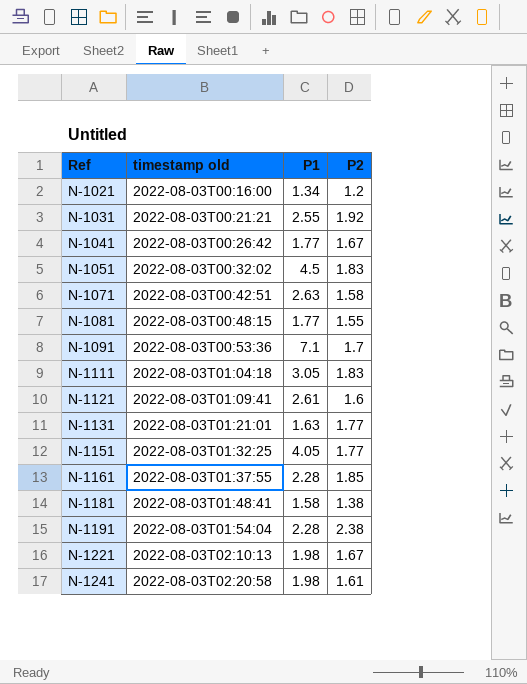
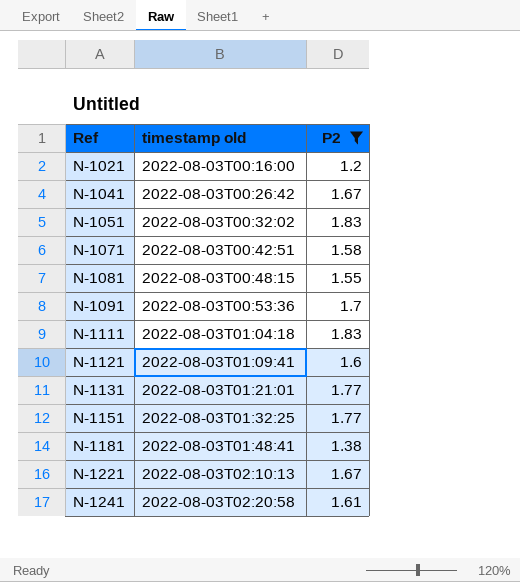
filter: none -> P2 <= 1.83
column P1 | position: 3 -> none

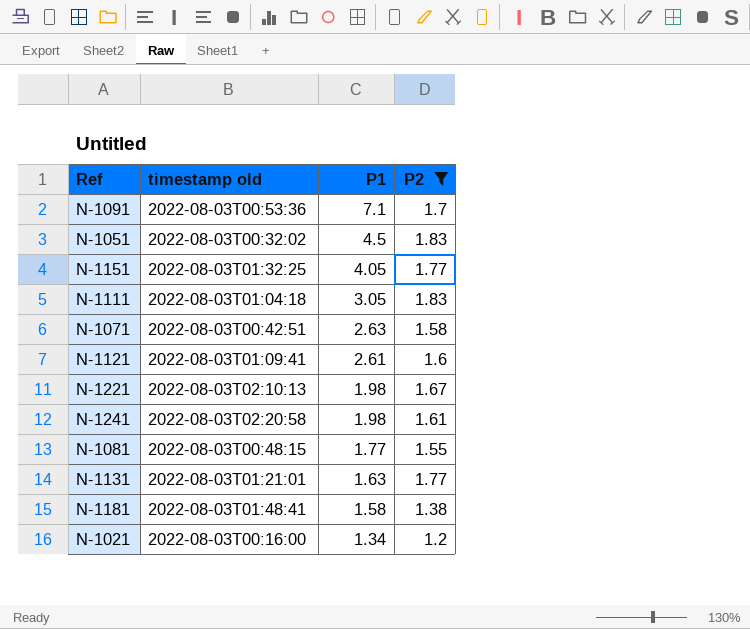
row order: Ref ascending -> P1 descending
column P1 | position: none -> 3
row N-1041: 2022-08-03T00:26:42 | 1.67 -> none

